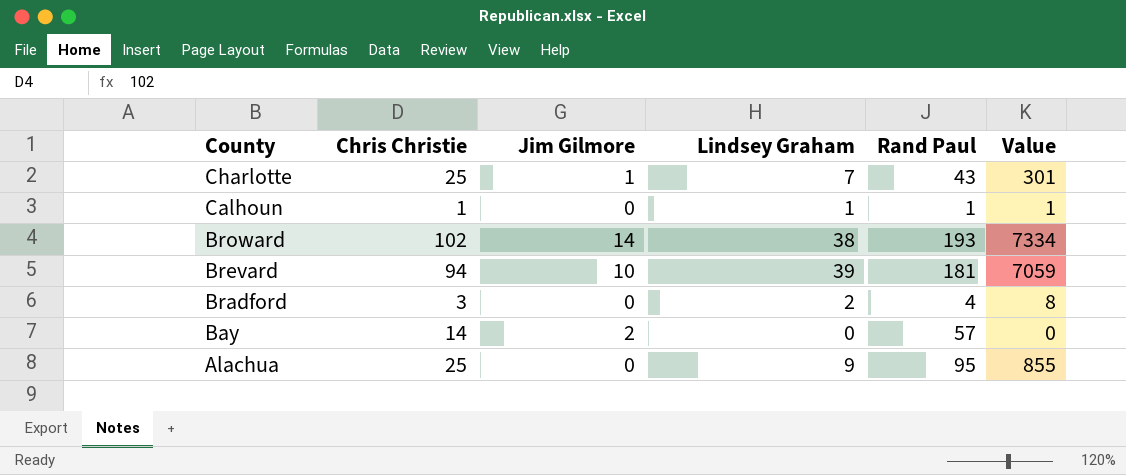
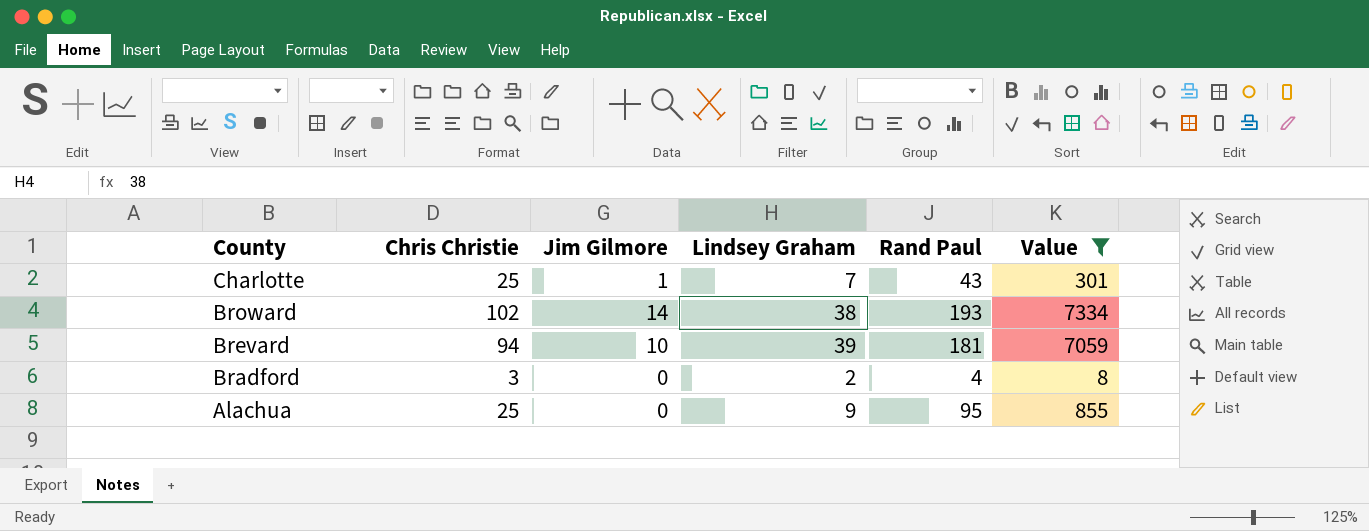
filter: none -> Value >= 8

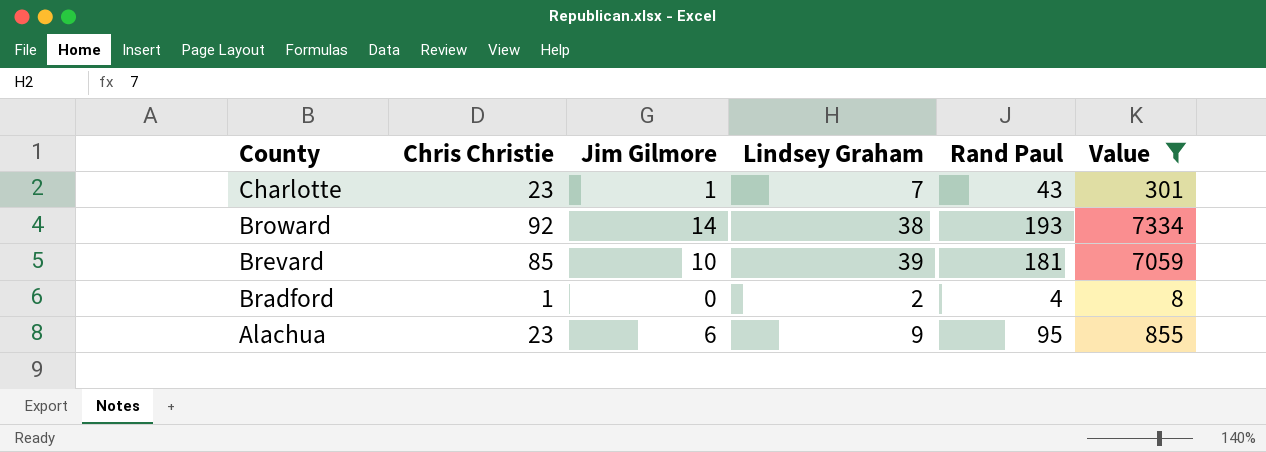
Charlotte | Chris Christie: 25 -> 23
Broward | Chris Christie: 102 -> 92
Brevard | Chris Christie: 94 -> 85
Bradford | Chris Christie: 3 -> 1
Alachua | Chris Christie: 25 -> 23
Alachua | Jim Gilmore: 0 -> 6

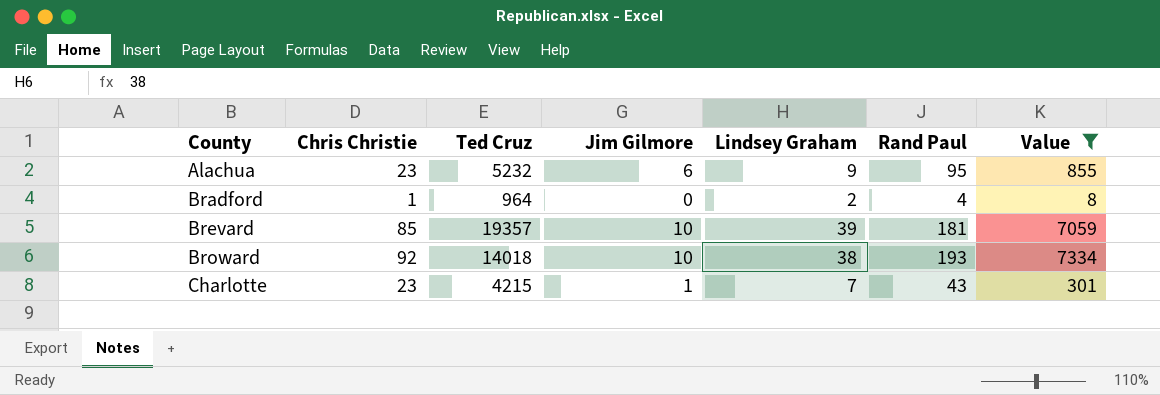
row order: County descending -> County ascending
column Ted Cruz | position: none -> 3
Broward | Jim Gilmore: 14 -> 10

